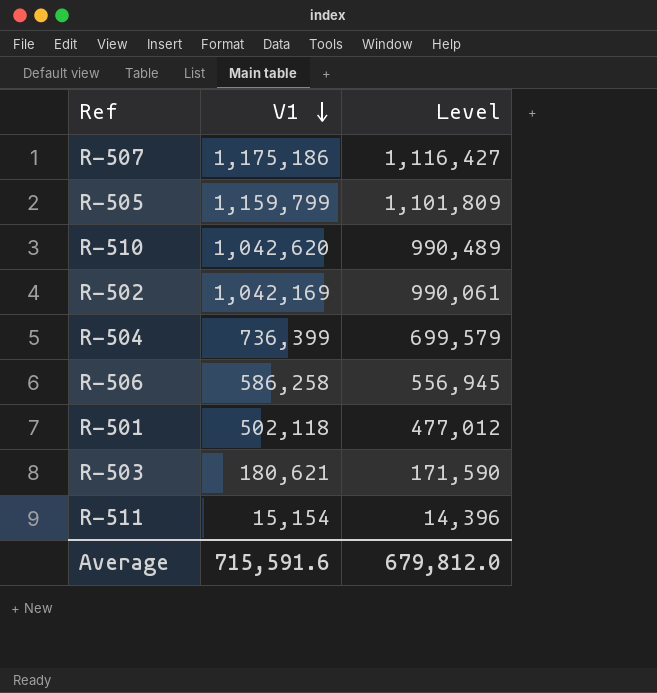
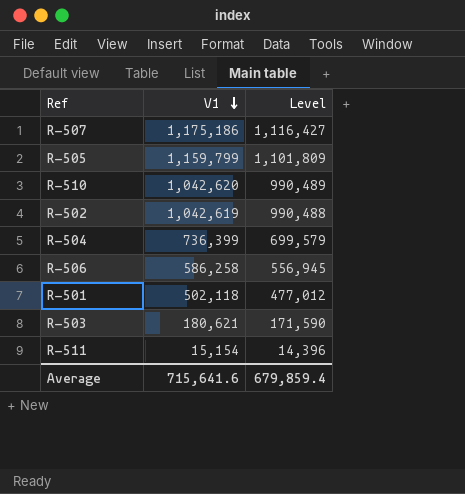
R-502 | V1: 1,042,169 -> 1,042,619
R-502 | Level: 990,061 -> 990,488
Average | V1: 715,591.6 -> 715,641.6
Average | Level: 679,812.0 -> 679,859.4

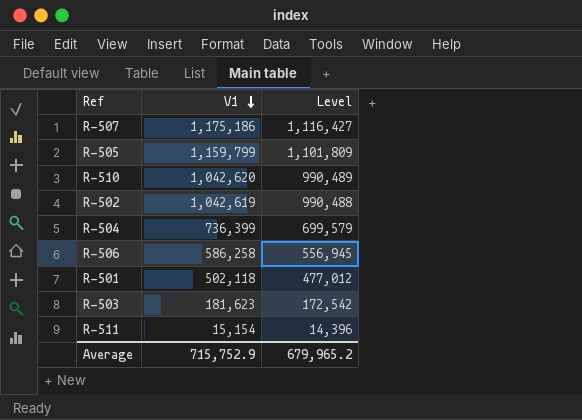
R-503 | V1: 180,621 -> 181,623
R-503 | Level: 171,590 -> 172,542
Average | V1: 715,641.6 -> 715,752.9
Average | Level: 679,859.4 -> 679,965.2

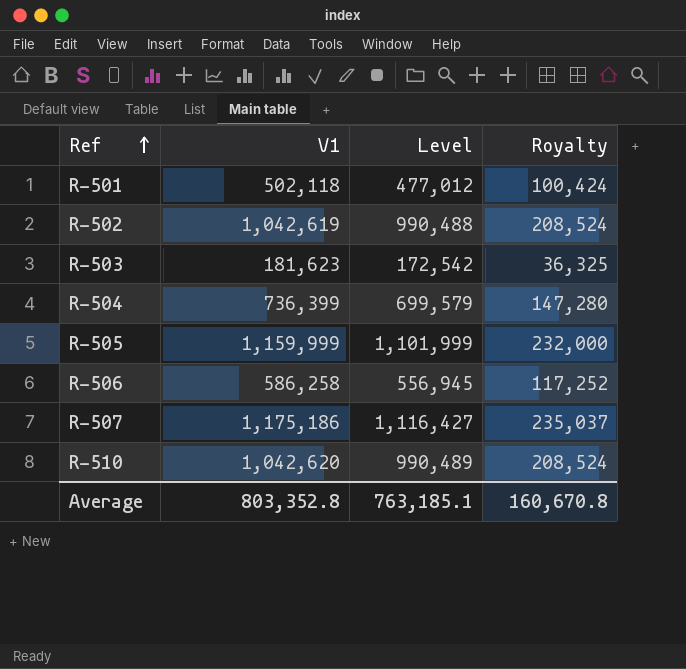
row order: V1 descending -> Ref ascending
column Royalty | formula: none -> [V1] * 0.2
row R-511: 15,154 | 14,396 -> none
R-505 | V1: 1,159,799 -> 1,159,999
R-505 | Level: 1,101,809 -> 1,101,999
Average | V1: 715,752.9 -> 803,352.8
Average | Level: 679,965.2 -> 763,185.1

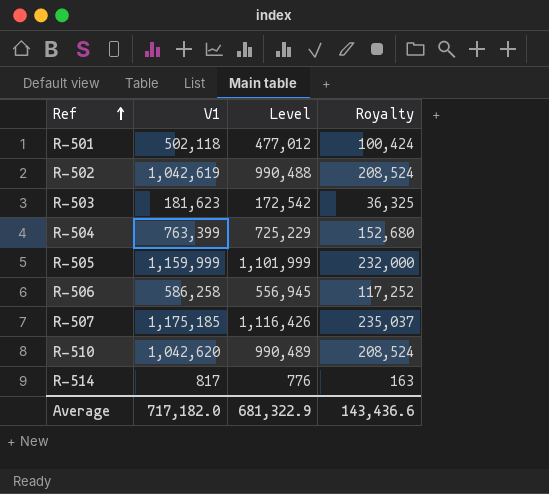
R-504 | V1: 736,399 -> 763,399
R-504 | Level: 699,579 -> 725,229
R-504 | Royalty: 147,280 -> 152,680
R-507 | V1: 1,175,186 -> 1,175,185
R-507 | Level: 1,116,427 -> 1,116,426
row R-514: none -> 817 | 776 | 163
Average | V1: 803,352.8 -> 717,182.0
Average | Level: 763,185.1 -> 681,322.9
Average | Royalty: 160,670.8 -> 143,436.6

